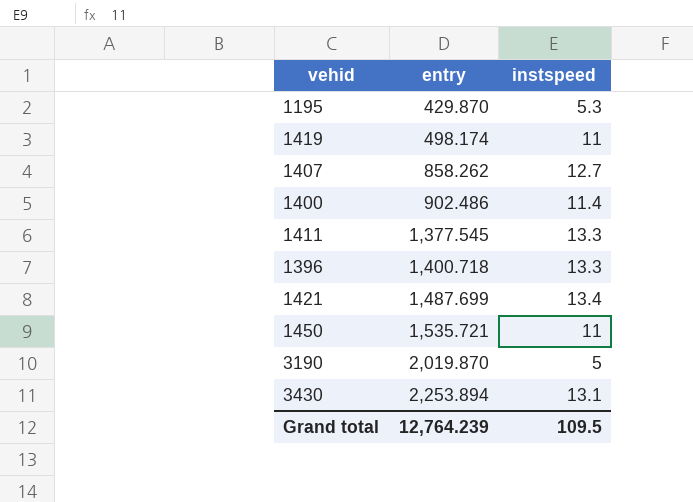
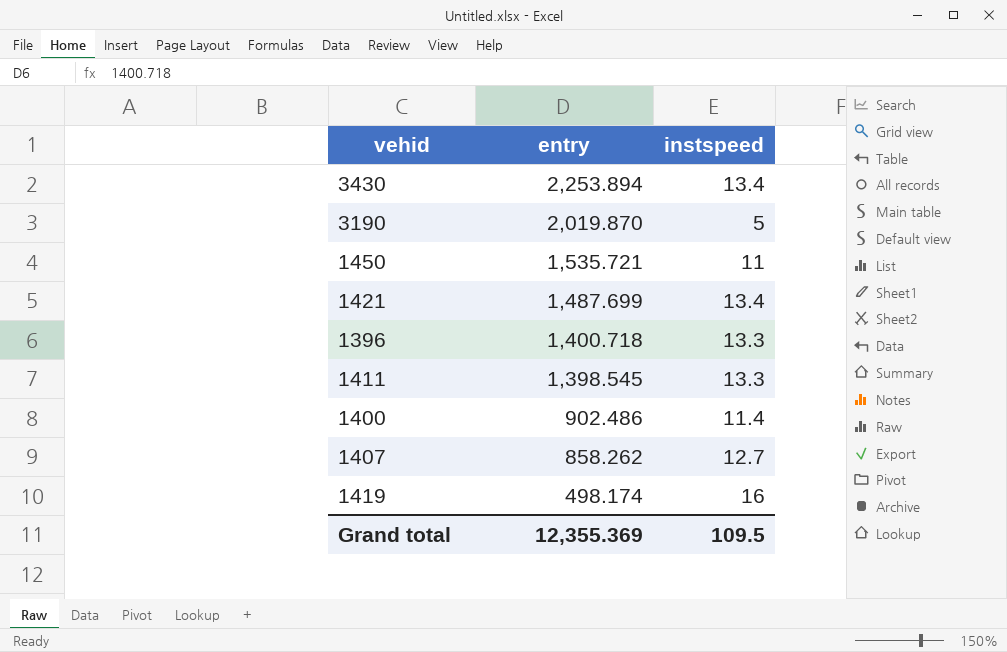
row order: entry ascending -> entry descending
row 1195: 429.870 | 5.3 -> none
3430 | instspeed: 13.1 -> 13.4
1411 | entry: 1,377.545 -> 1,398.545
1419 | instspeed: 11 -> 16
Grand total | entry: 12,764.239 -> 12,355.369

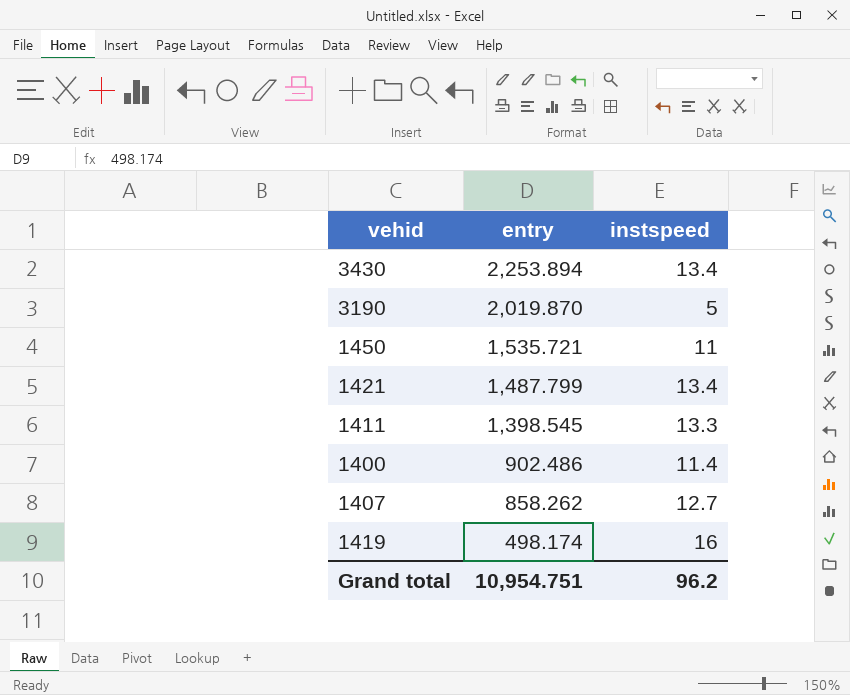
row 1396: 1,400.718 | 13.3 -> none
1421 | entry: 1,487.699 -> 1,487.799
Grand total | entry: 12,355.369 -> 10,954.751
Grand total | instspeed: 109.5 -> 96.2

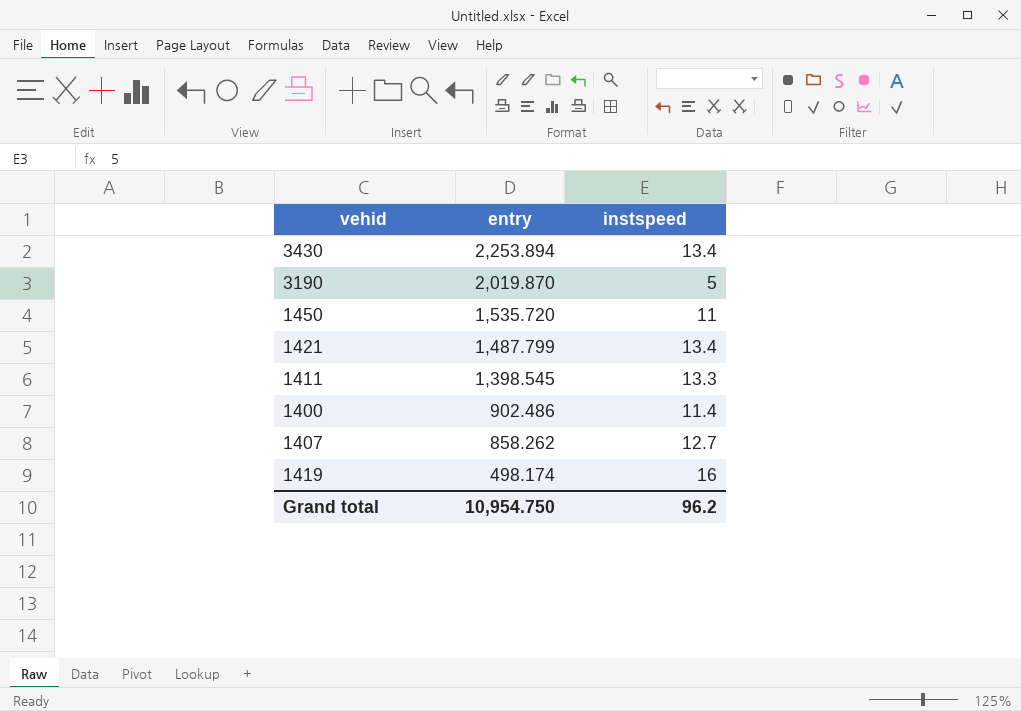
1450 | entry: 1,535.721 -> 1,535.720
Grand total | entry: 10,954.751 -> 10,954.750

